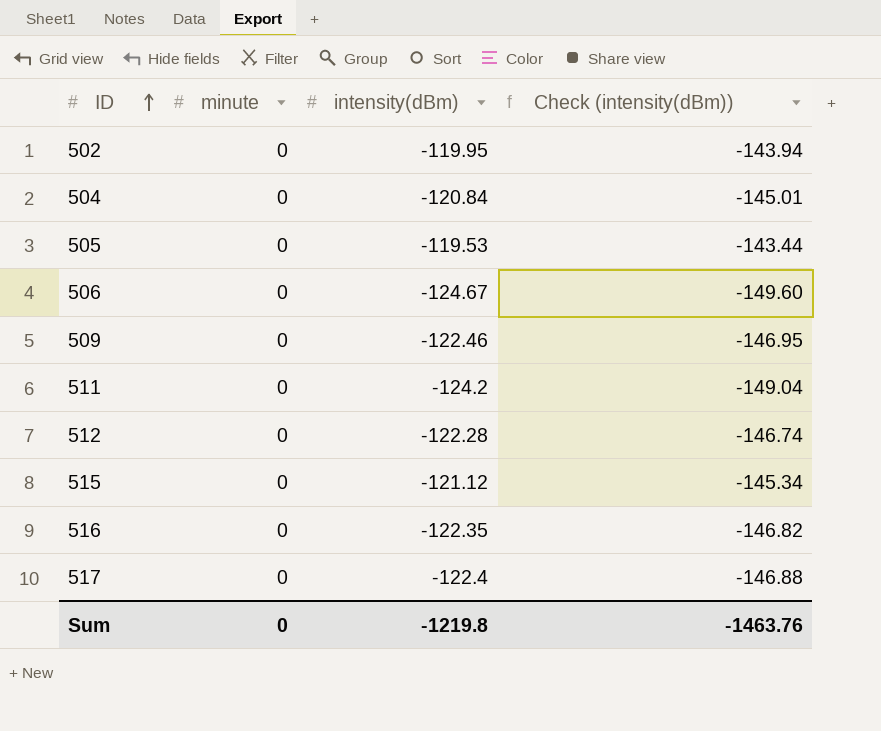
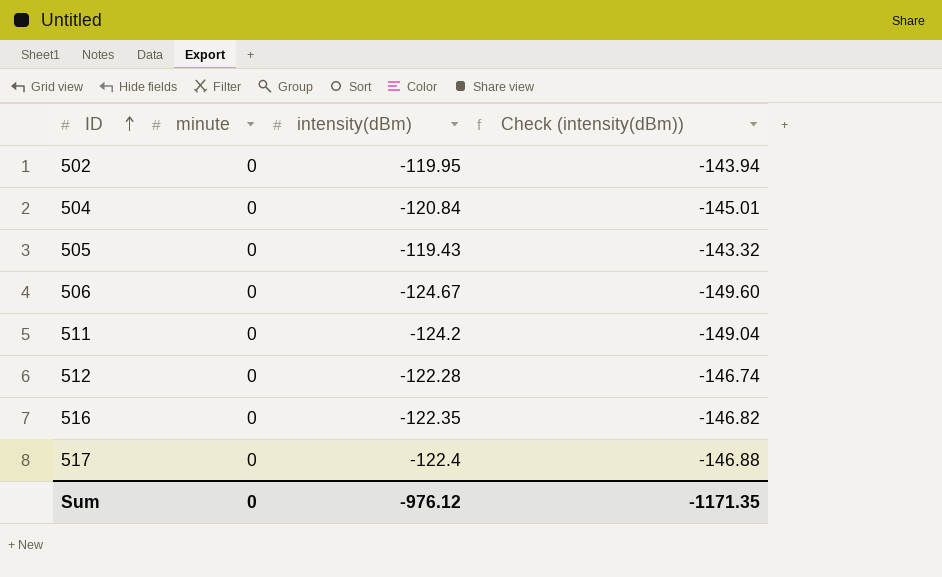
row 509: 0 | -122.46 | -146.95 -> none
row 515: 0 | -121.12 | -145.34 -> none
505 | intensity(dBm): -119.53 -> -119.43
505 | Check (intensity(dBm)): -143.44 -> -143.32
Sum | intensity(dBm): -1219.8 -> -976.12
Sum | Check (intensity(dBm)): -1463.76 -> -1171.35

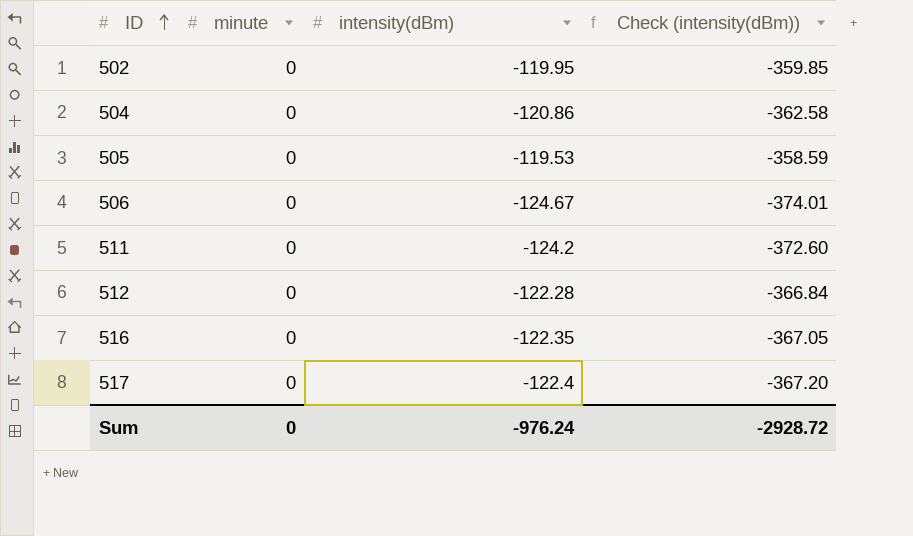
column Check (intensity(dBm)) | formula: [intensity(dBm)] * 1.2 -> [intensity(dBm)] * 3
504 | intensity(dBm): -120.84 -> -120.86
505 | intensity(dBm): -119.43 -> -119.53
Sum | intensity(dBm): -976.12 -> -976.24
Sum | Check (intensity(dBm)): -1171.35 -> -2928.72

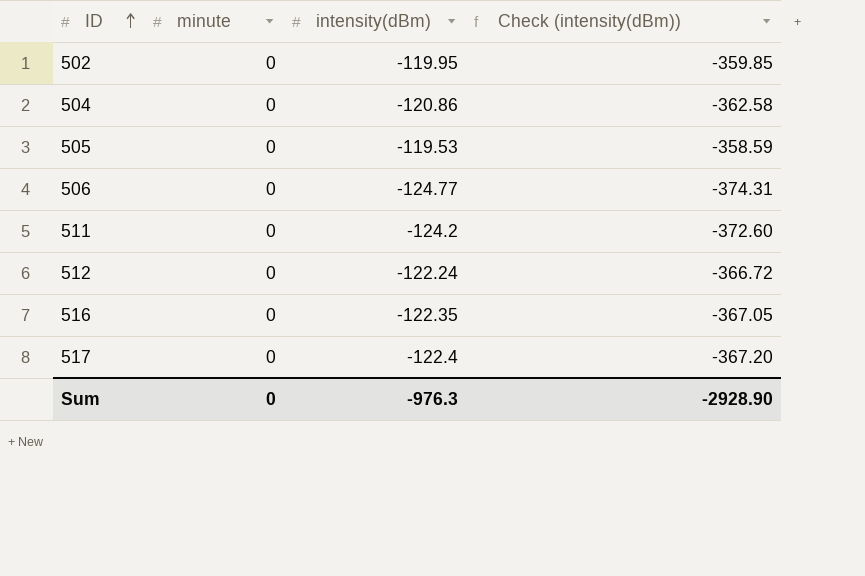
506 | intensity(dBm): -124.67 -> -124.77
506 | Check (intensity(dBm)): -374.01 -> -374.31
512 | intensity(dBm): -122.28 -> -122.24
512 | Check (intensity(dBm)): -366.84 -> -366.72
Sum | intensity(dBm): -976.24 -> -976.3
Sum | Check (intensity(dBm)): -2928.72 -> -2928.90

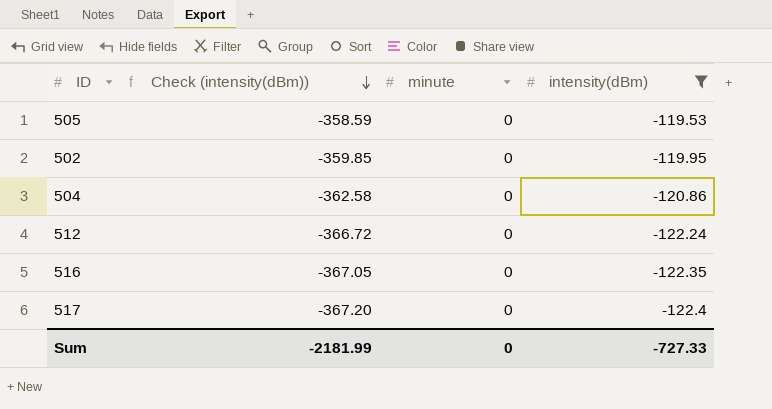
filter: none -> intensity(dBm) >= -122.4
row order: ID ascending -> Check (intensity(dBm)) descending
column Check (intensity(dBm)) | position: 4 -> 2
Sum | Check (intensity(dBm)): -2928.90 -> -2181.99
Sum | intensity(dBm): -976.3 -> -727.33

